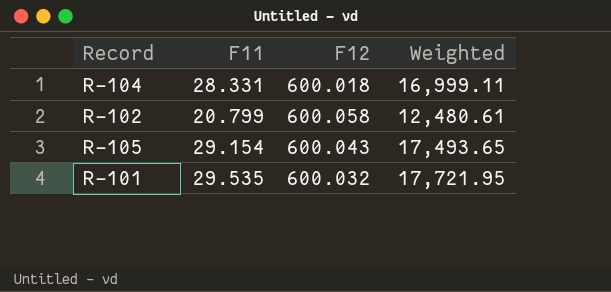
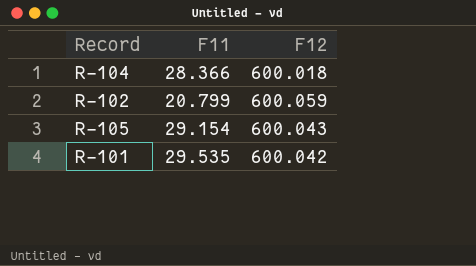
column Weighted | formula: [F11] * [F12] -> none
R-104 | F11: 28.331 -> 28.366
R-102 | F12: 600.058 -> 600.059
R-101 | F12: 600.032 -> 600.042

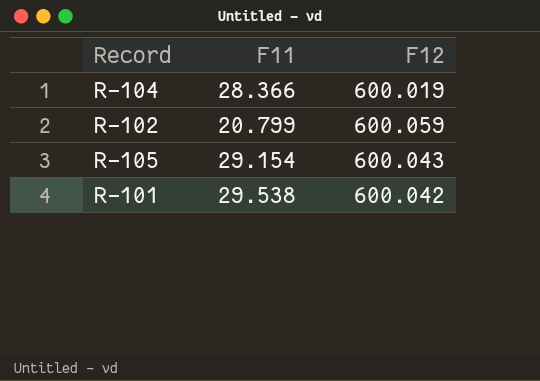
R-104 | F12: 600.018 -> 600.019
R-101 | F11: 29.535 -> 29.538

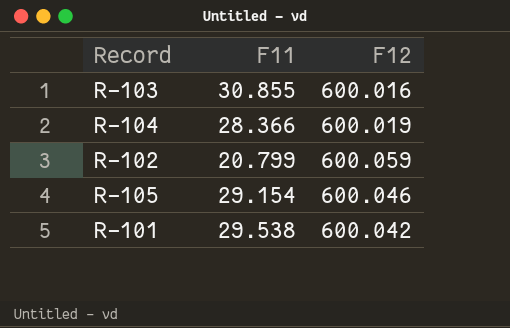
row R-103: none -> 30.855 | 600.016
R-105 | F12: 600.043 -> 600.046

